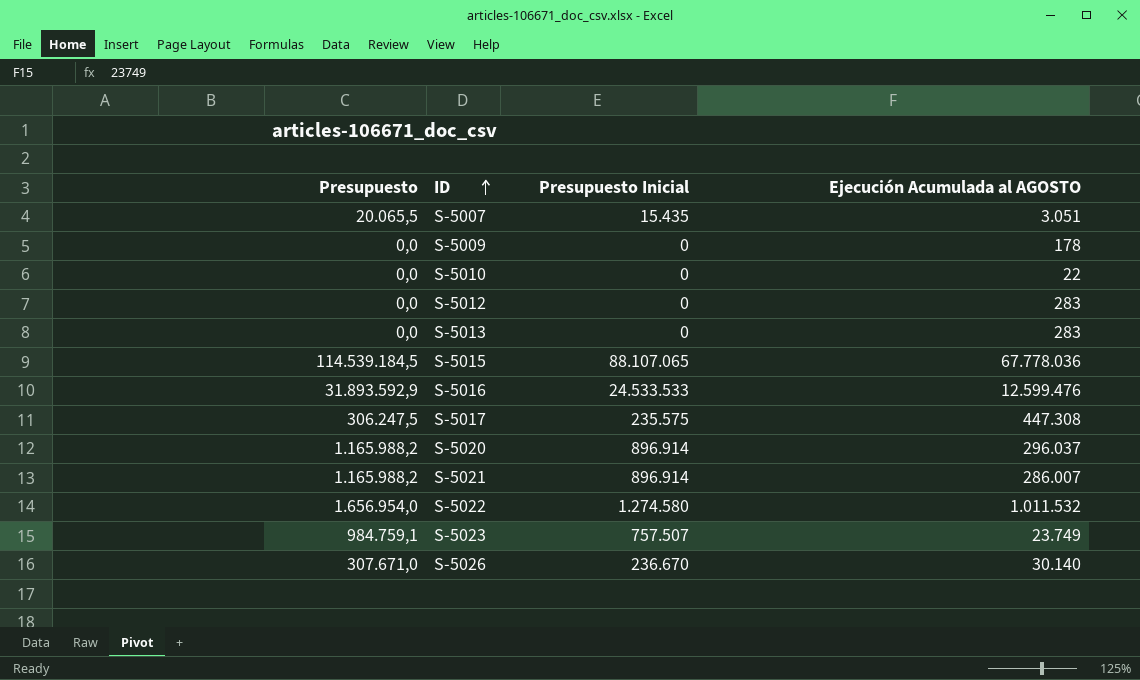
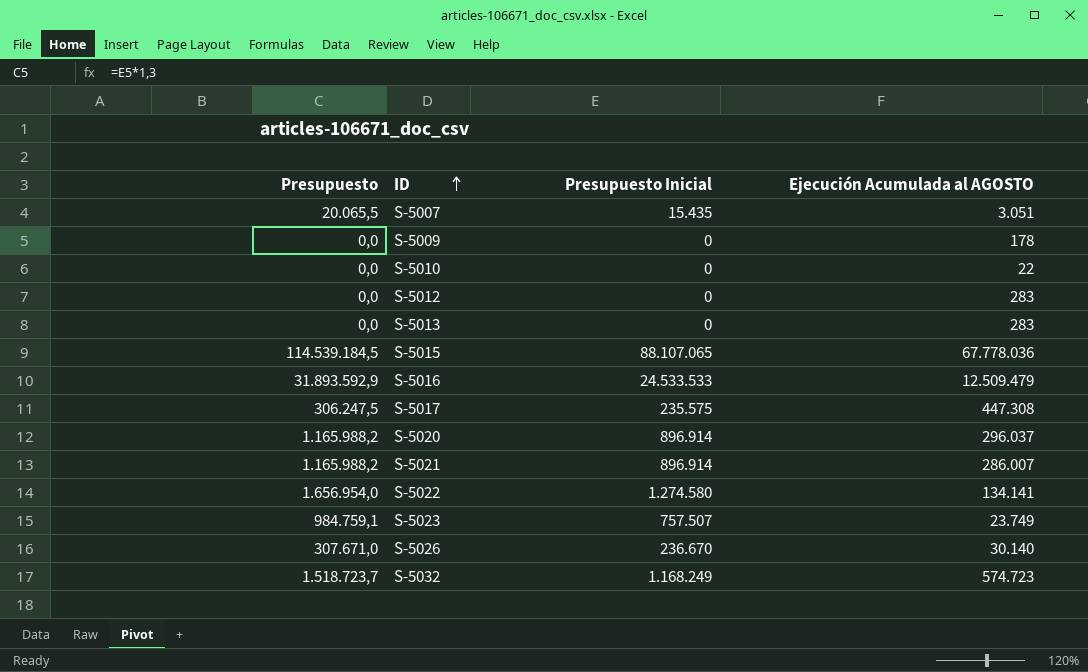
S-5016 | Ejecución Acumulada al AGOSTO: 12.599.476 -> 12.509.479
S-5022 | Ejecución Acumulada al AGOSTO: 1.011.532 -> 134.141
row S-5032: none -> 1.518.723,7 | 1.168.249 | 574.723

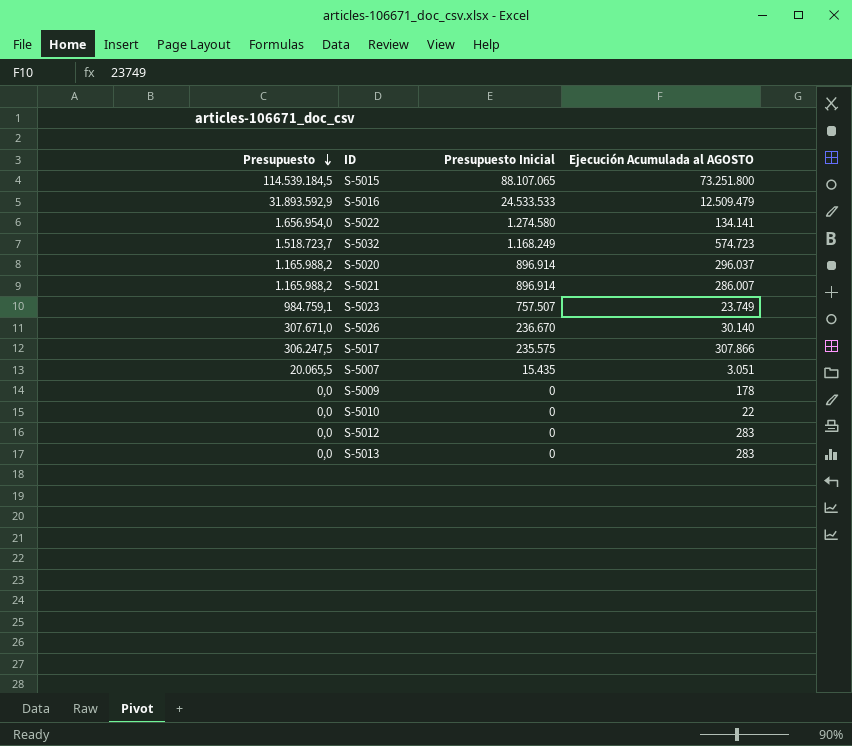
row order: ID ascending -> Presupuesto descending
S-5015 | Ejecución Acumulada al AGOSTO: 67.778.036 -> 73.251.800
S-5017 | Ejecución Acumulada al AGOSTO: 447.308 -> 307.866

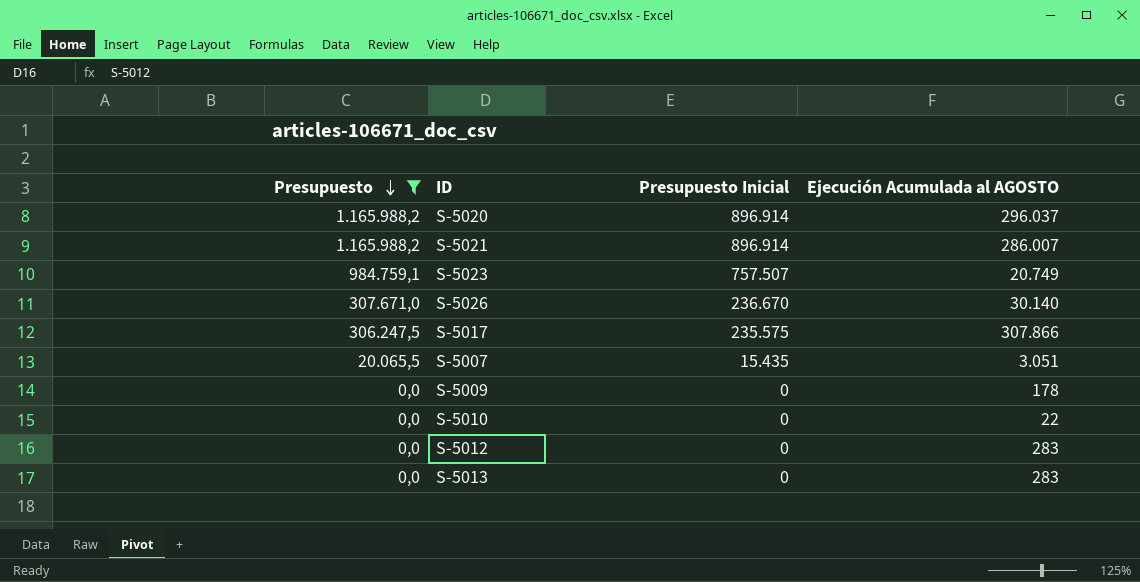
filter: none -> Presupuesto <= 1.165.988,2
S-5023 | Ejecución Acumulada al AGOSTO: 23.749 -> 20.749

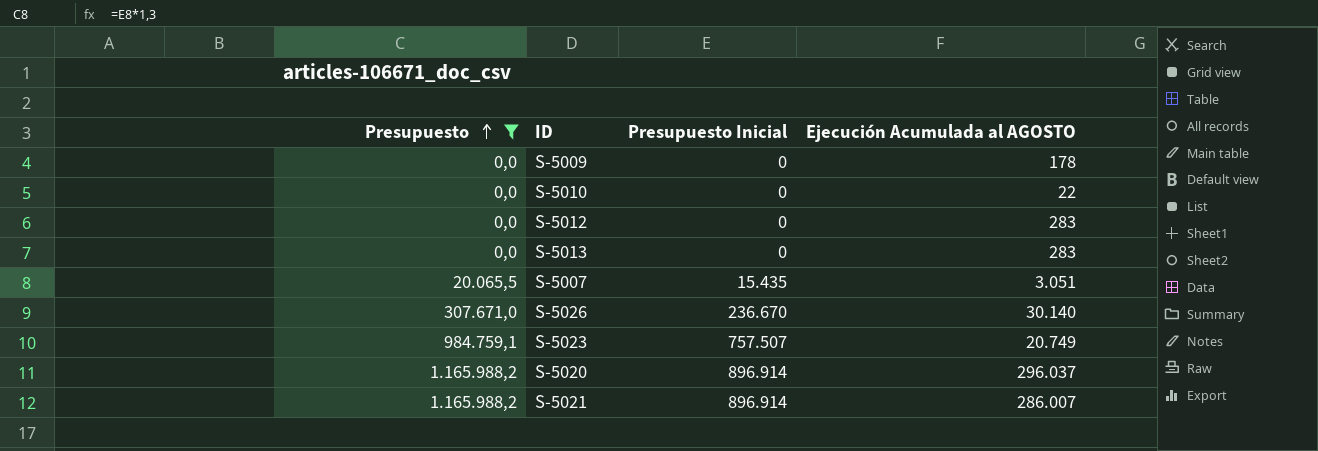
row order: Presupuesto descending -> Presupuesto ascending
row S-5017: 306.247,5 | 235.575 | 307.866 -> none

